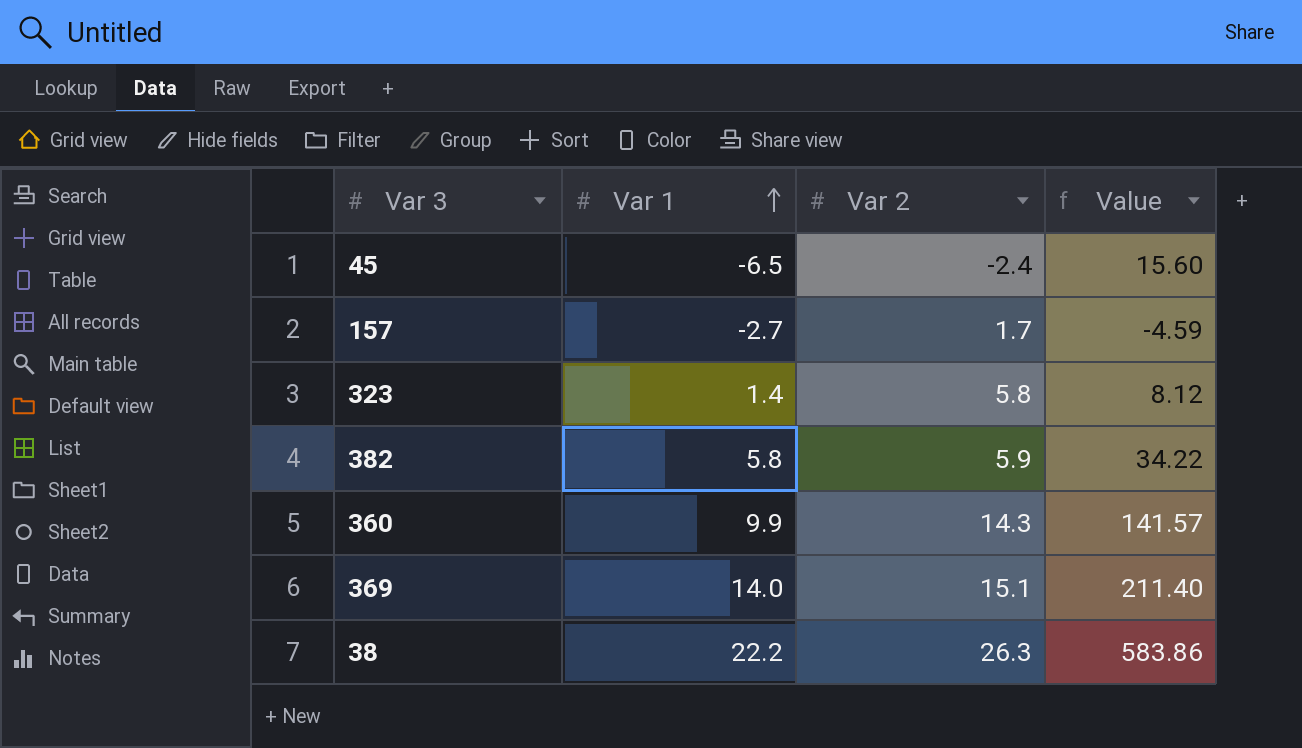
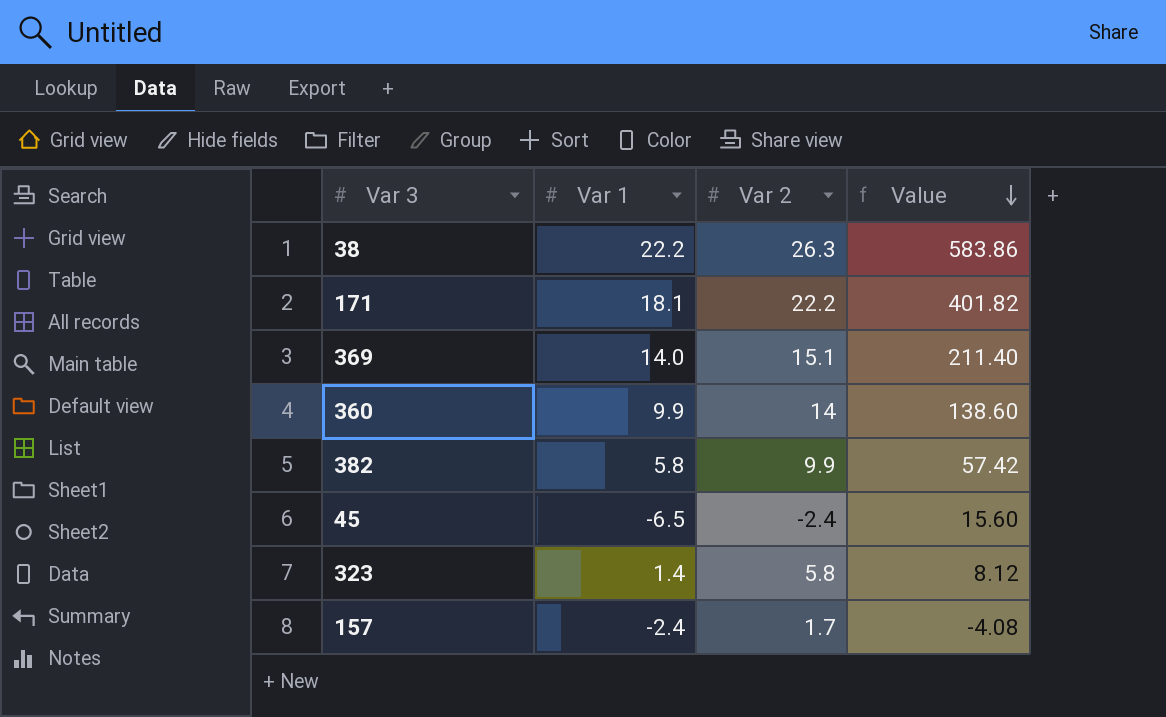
row order: Var 1 ascending -> Value descending
row 171: none -> 18.1 | 22.2 | 401.82
360 | Var 2: 14.3 -> 14
360 | Value: 141.57 -> 138.60
382 | Var 2: 5.9 -> 9.9
382 | Value: 34.22 -> 57.42
157 | Var 1: -2.7 -> -2.4
157 | Value: -4.59 -> -4.08

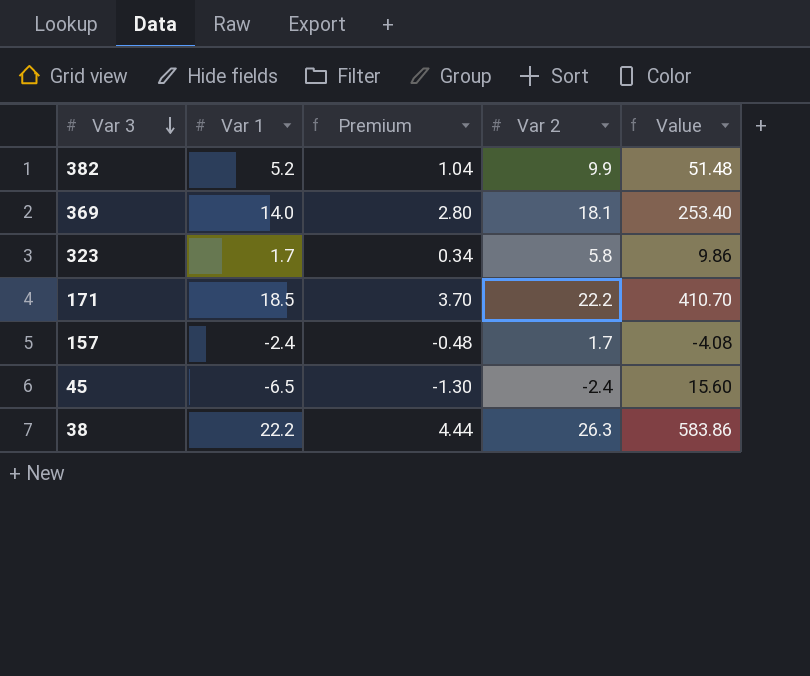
row order: Value descending -> Var 3 descending
column Premium | formula: none -> [Var 1] * 0.2
row 360: 9.9 | 14 | 138.60 -> none
382 | Var 1: 5.8 -> 5.2
382 | Value: 57.42 -> 51.48
369 | Var 2: 15.1 -> 18.1
369 | Value: 211.40 -> 253.40
323 | Var 1: 1.4 -> 1.7
323 | Value: 8.12 -> 9.86
171 | Var 1: 18.1 -> 18.5
171 | Value: 401.82 -> 410.70

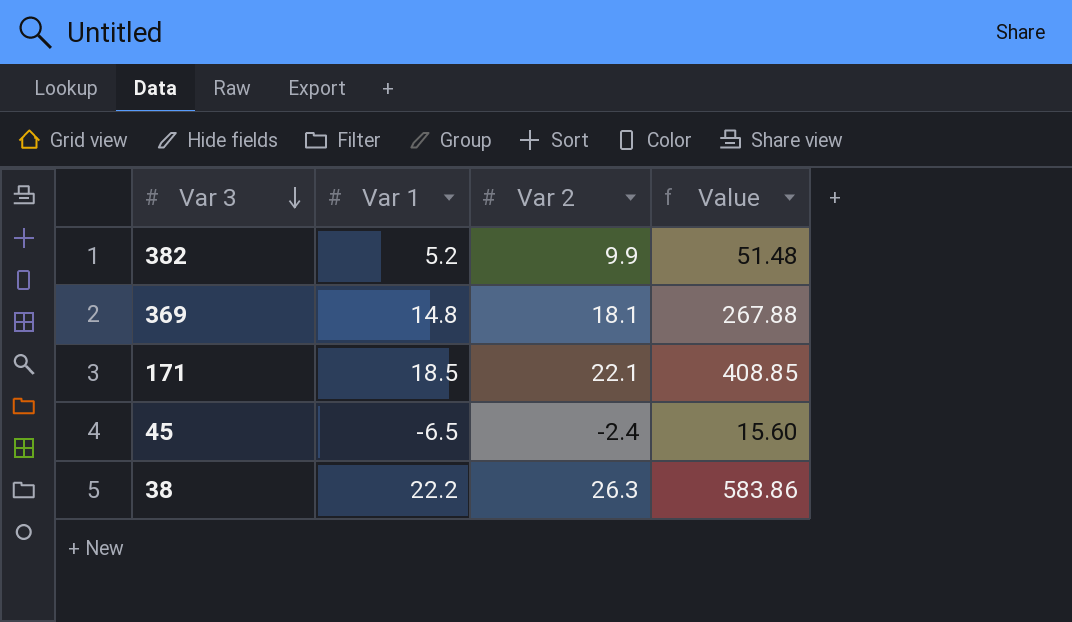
column Premium | formula: [Var 1] * 0.2 -> none
row 323: 1.7 | 0.34 | 5.8 | 9.86 -> none
row 157: -2.4 | -0.48 | 1.7 | -4.08 -> none
369 | Var 1: 14.0 -> 14.8
369 | Value: 253.40 -> 267.88
171 | Var 2: 22.2 -> 22.1
171 | Value: 410.70 -> 408.85

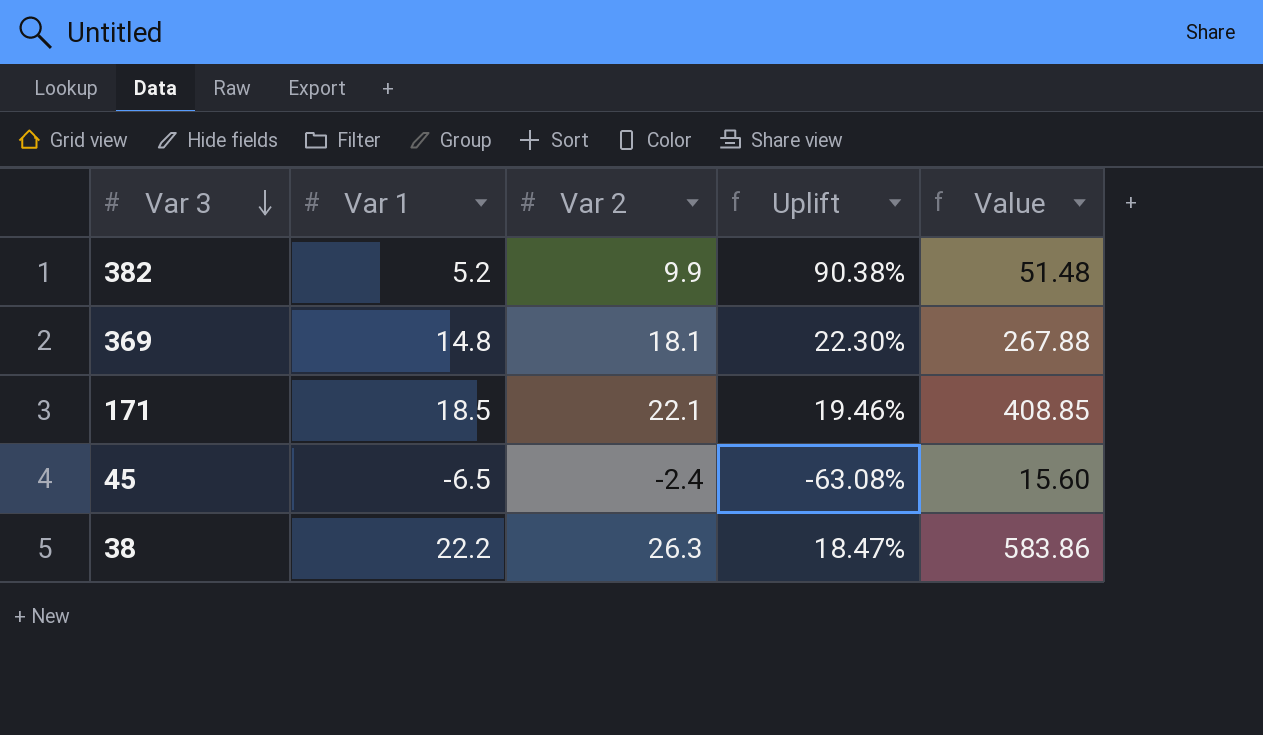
column Uplift | formula: none -> ([Var 2] - [Var 1]) / [Var 1]

